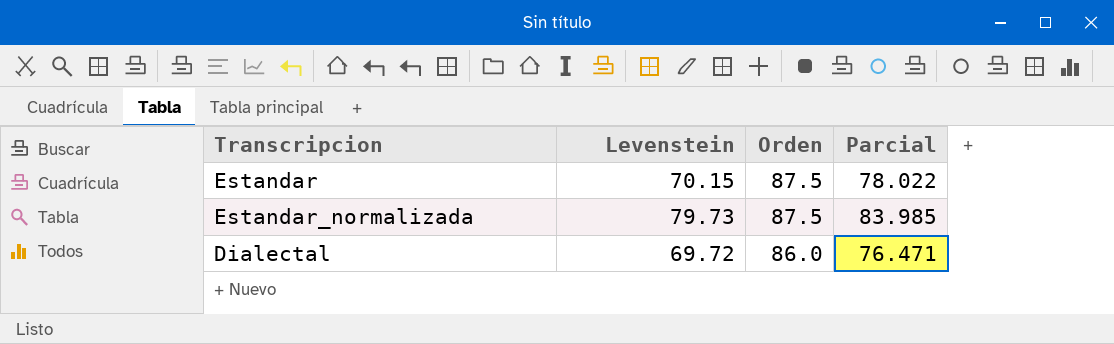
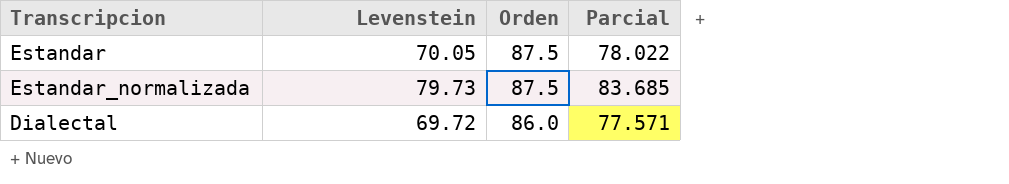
Estandar | Levenstein: 70.15 -> 70.05
Estandar_normalizada | Parcial: 83.985 -> 83.685
Dialectal | Parcial: 76.471 -> 77.571

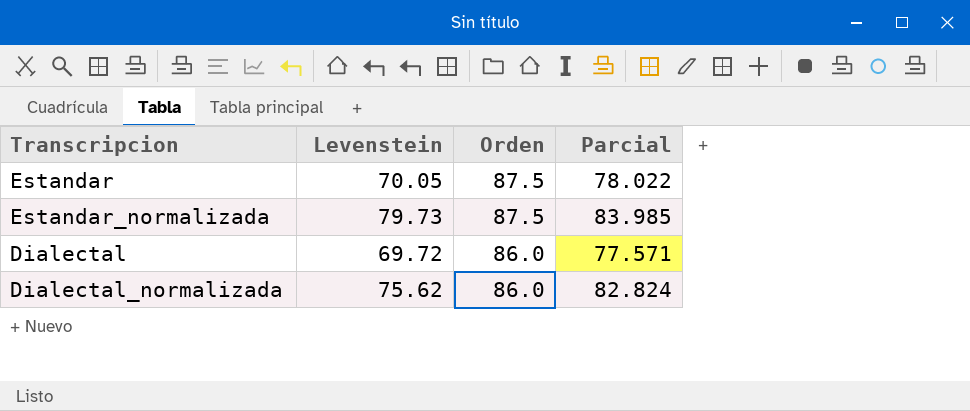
Estandar_normalizada | Parcial: 83.685 -> 83.985
row Dialectal_normalizada: none -> 75.62 | 86.0 | 82.824

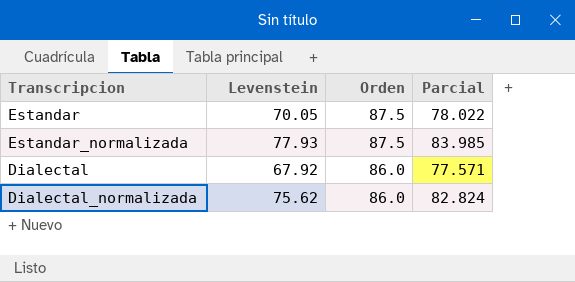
Estandar_normalizada | Levenstein: 79.73 -> 77.93
Dialectal | Levenstein: 69.72 -> 67.92

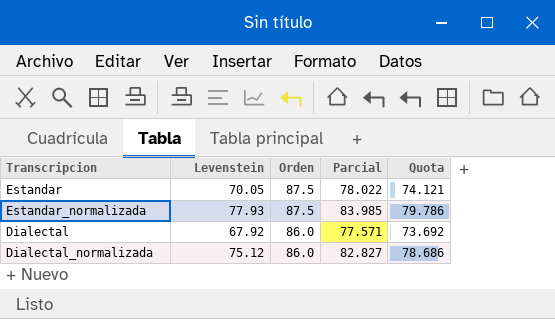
column Quota | formula: none -> [Parcial] * 0.95
Dialectal_normalizada | Levenstein: 75.62 -> 75.12
Dialectal_normalizada | Parcial: 82.824 -> 82.827

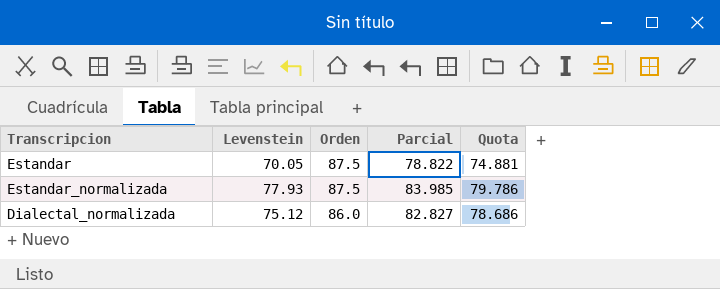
row Dialectal: 67.92 | 86.0 | 77.571 | 73.692 -> none
Estandar | Parcial: 78.022 -> 78.822
Estandar | Quota: 74.121 -> 74.881

